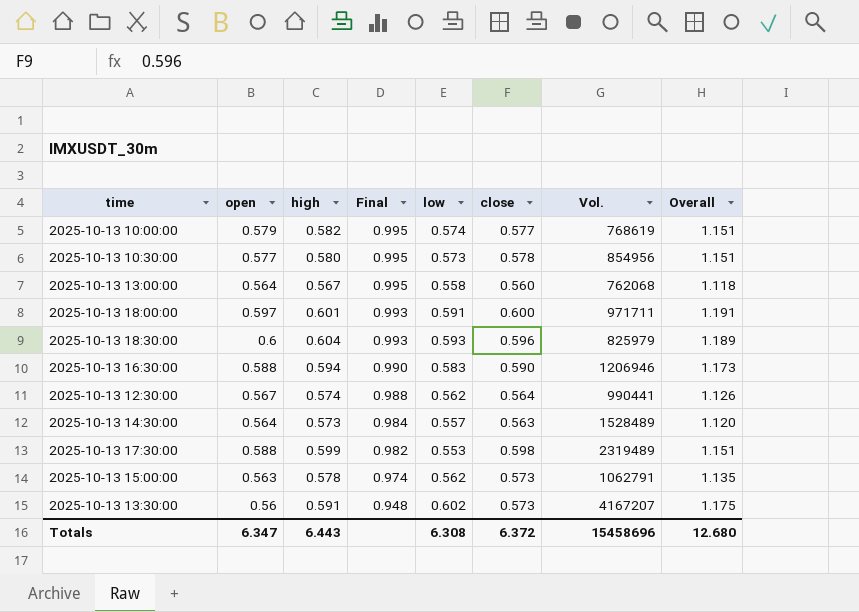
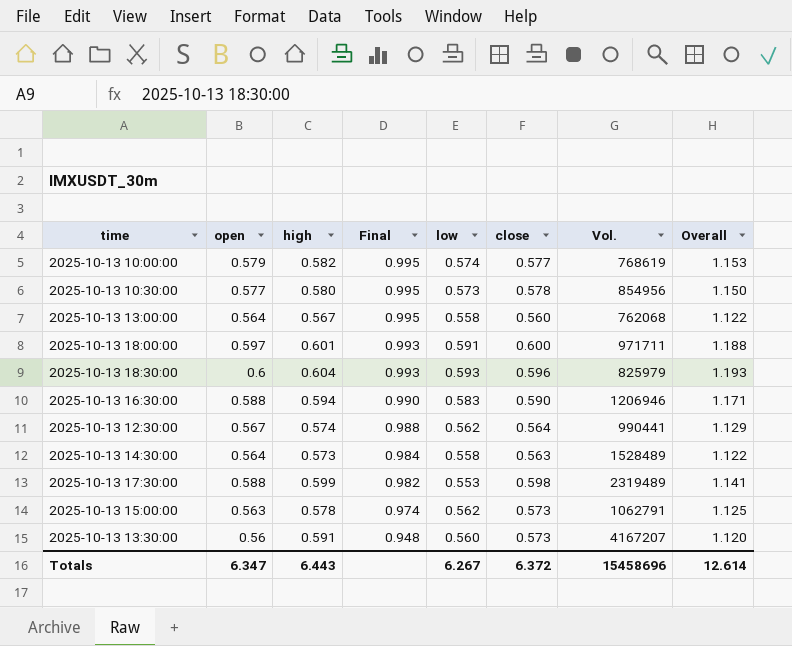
column Overall | formula: [low] + [close] -> [open] + [low]
2025-10-13 14:30:00 | low: 0.557 -> 0.558
2025-10-13 13:30:00 | low: 0.602 -> 0.560
Totals | low: 6.308 -> 6.267
Totals | Overall: 12.680 -> 12.614

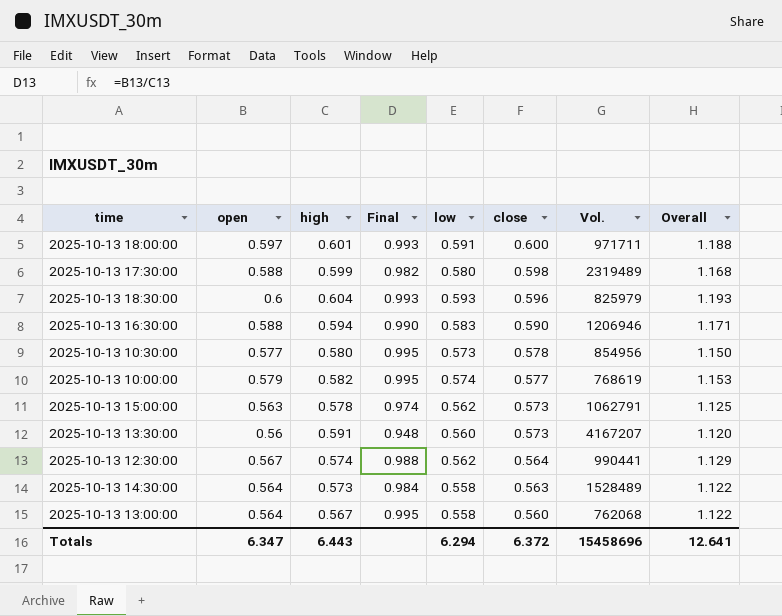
row order: Final descending -> close descending
2025-10-13 17:30:00 | low: 0.553 -> 0.580
2025-10-13 17:30:00 | Overall: 1.141 -> 1.168
Totals | low: 6.267 -> 6.294
Totals | Overall: 12.614 -> 12.641

